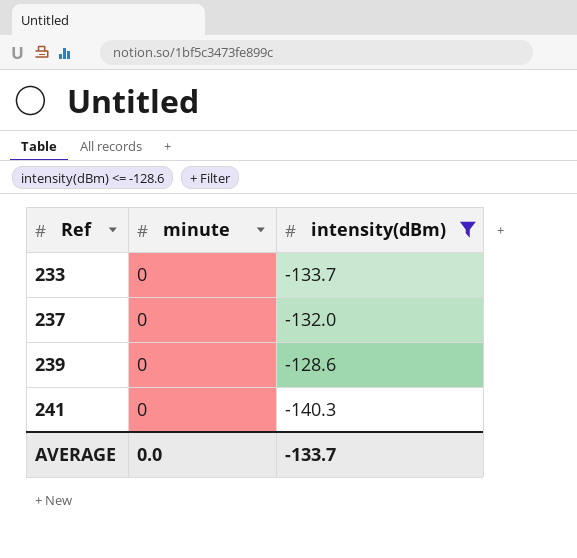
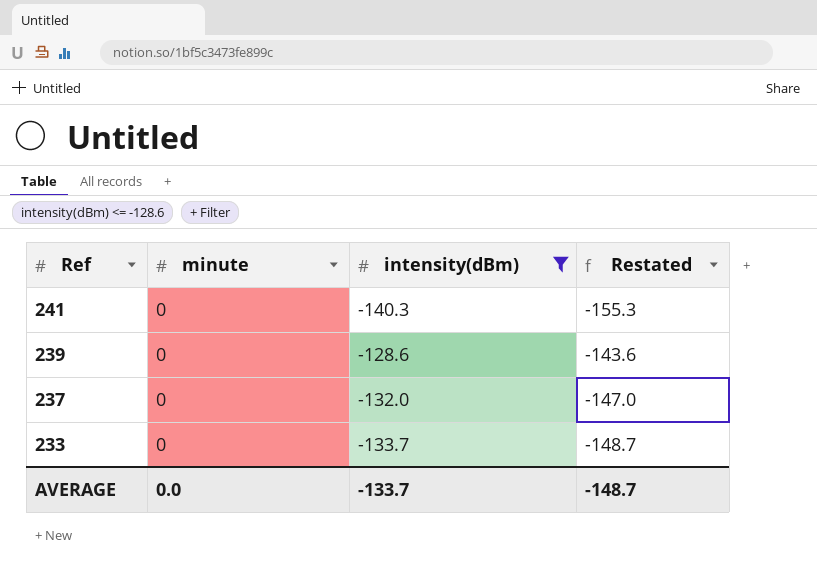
row order: Ref ascending -> Ref descending
column Restated | formula: none -> [intensity(dBm)] - 15

